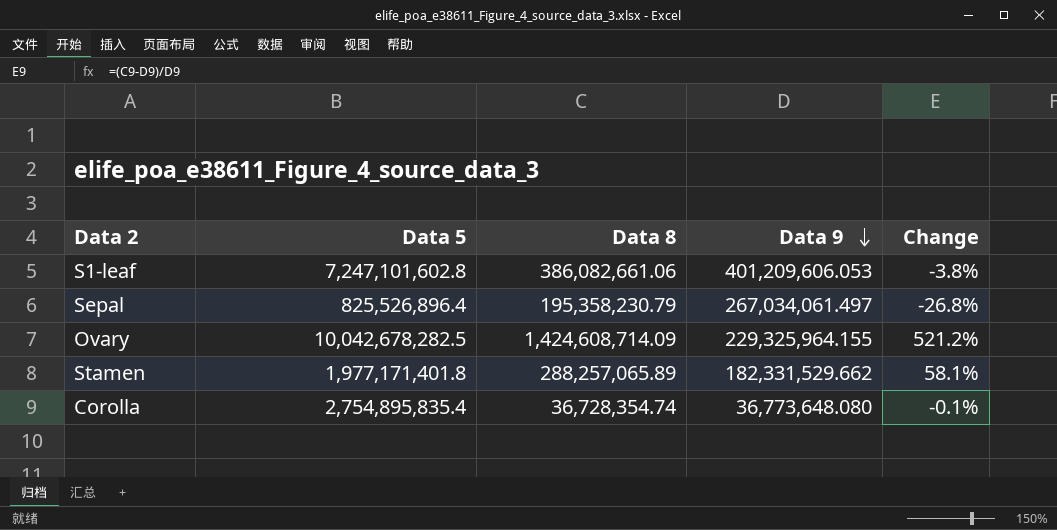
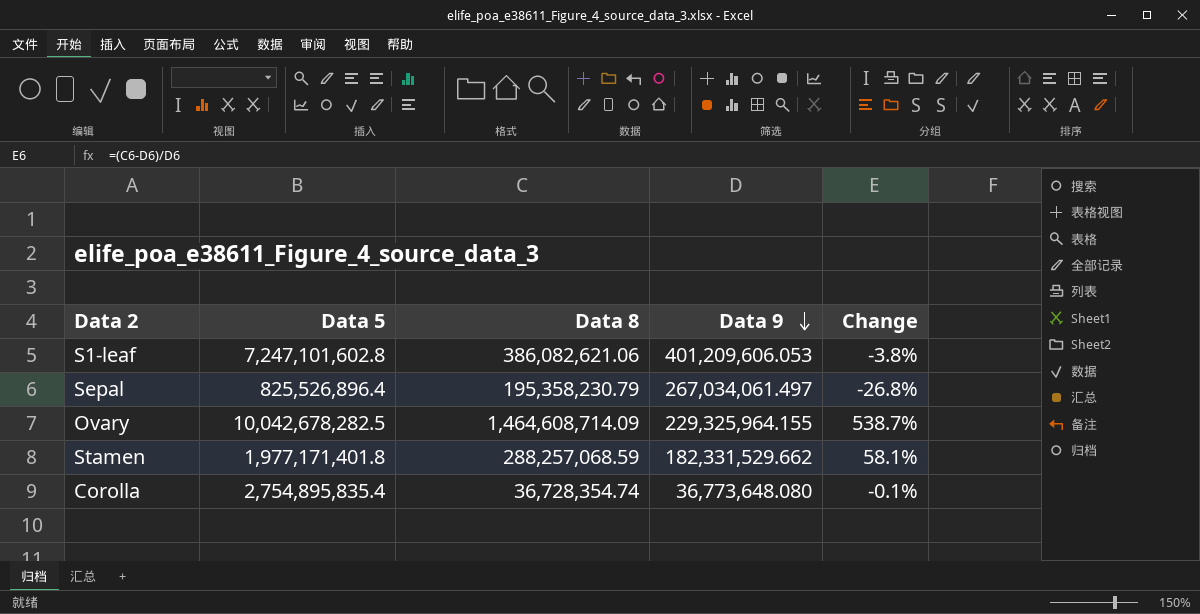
S1-leaf | Data 8: 386,082,661.06 -> 386,082,621.06
Ovary | Data 8: 1,424,608,714.09 -> 1,464,608,714.09
Ovary | Change: 521.2% -> 538.7%
Stamen | Data 8: 288,257,065.89 -> 288,257,068.59

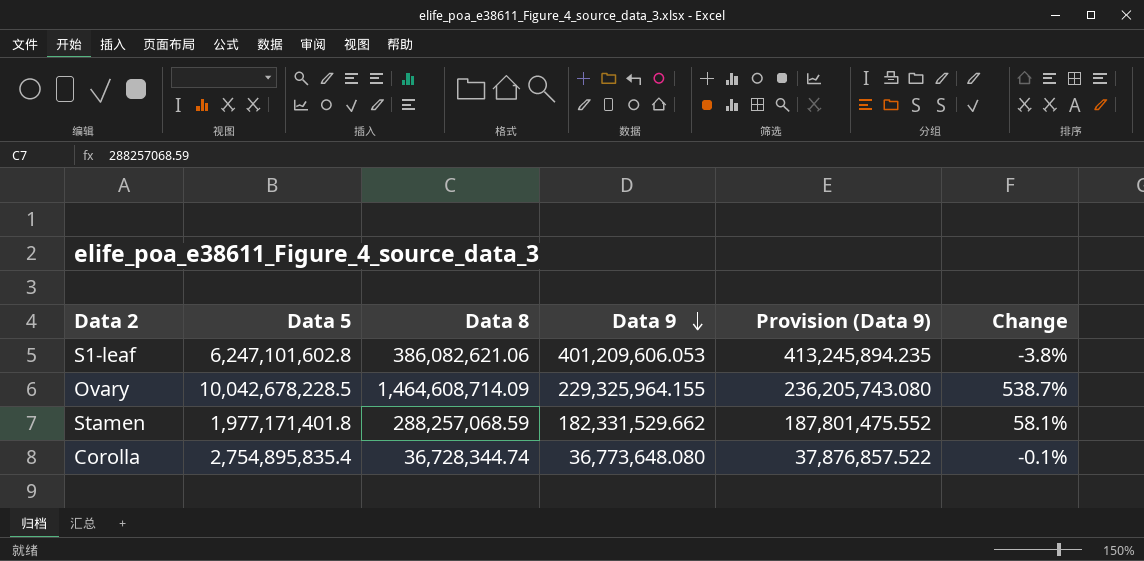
column Provision (Data 9) | formula: none -> [Data 9] * 1.03
row Sepal: 825,526,896.4 | 195,358,230.79 | 267,034,061.497 | -26.8% -> none
S1-leaf | Data 5: 7,247,101,602.8 -> 6,247,101,602.8
Ovary | Data 5: 10,042,678,282.5 -> 10,042,678,228.5
Corolla | Data 8: 36,728,354.74 -> 36,728,344.74

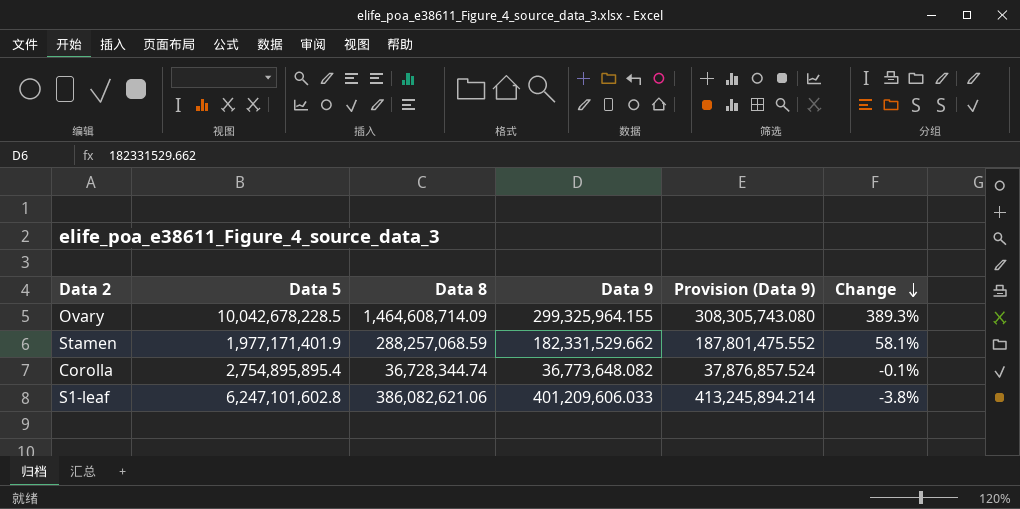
row order: Data 9 descending -> Change descending
Ovary | Data 9: 229,325,964.155 -> 299,325,964.155
Ovary | Provision (Data 9): 236,205,743.080 -> 308,305,743.080
Ovary | Change: 538.7% -> 389.3%
Stamen | Data 5: 1,977,171,401.8 -> 1,977,171,401.9
Corolla | Data 5: 2,754,895,835.4 -> 2,754,895,895.4
Corolla | Data 9: 36,773,648.080 -> 36,773,648.082
Corolla | Provision (Data 9): 37,876,857.522 -> 37,876,857.524
S1-leaf | Data 9: 401,209,606.053 -> 401,209,606.033
S1-leaf | Provision (Data 9): 413,245,894.235 -> 413,245,894.214

